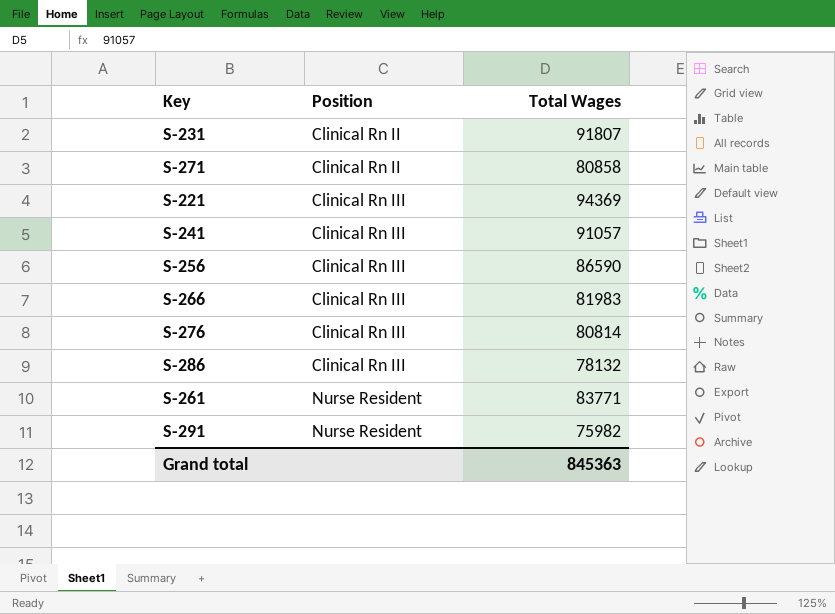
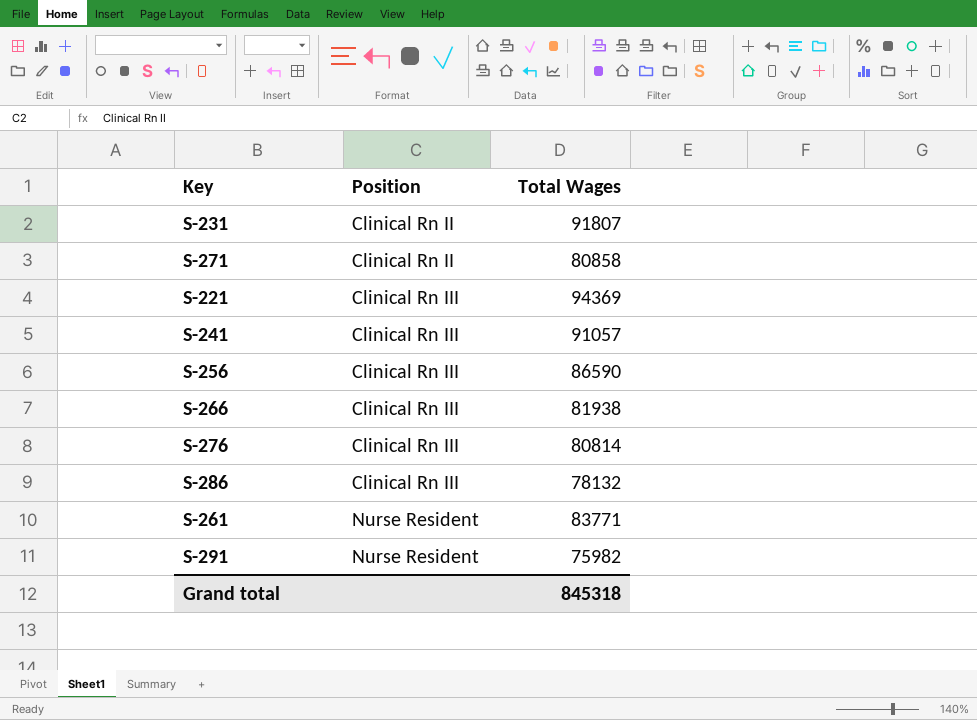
S-266 | Total Wages: 81983 -> 81938
Grand total | Total Wages: 845363 -> 845318

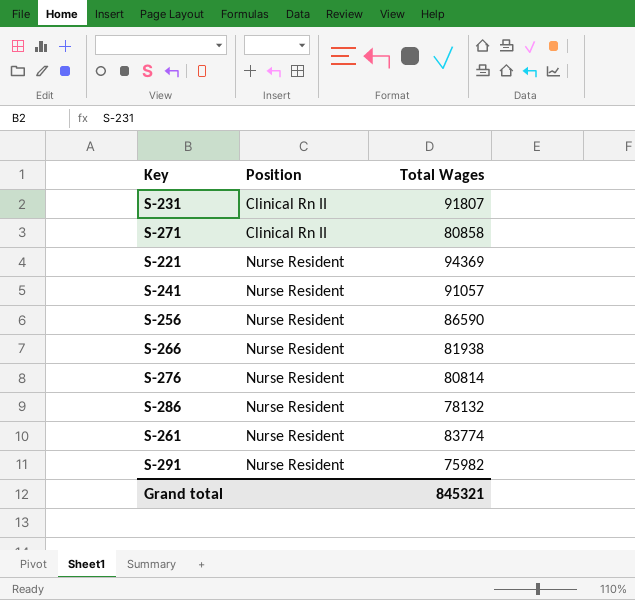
S-221 | Position: Clinical Rn III -> Nurse Resident
S-241 | Position: Clinical Rn III -> Nurse Resident
S-256 | Position: Clinical Rn III -> Nurse Resident
S-266 | Position: Clinical Rn III -> Nurse Resident
S-276 | Position: Clinical Rn III -> Nurse Resident
S-286 | Position: Clinical Rn III -> Nurse Resident
S-261 | Total Wages: 83771 -> 83774
Grand total | Total Wages: 845318 -> 845321

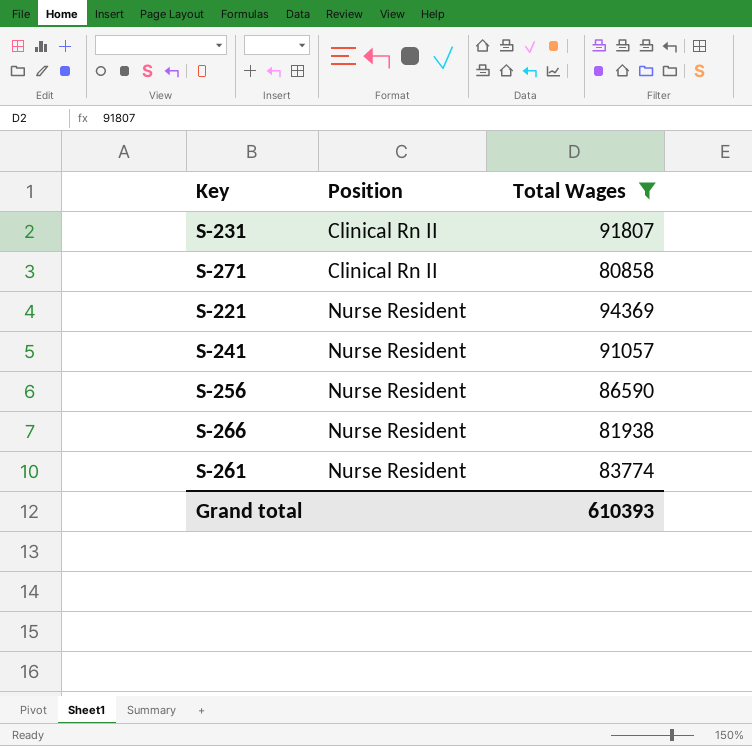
filter: none -> Total Wages >= 80858
Grand total | Total Wages: 845321 -> 610393

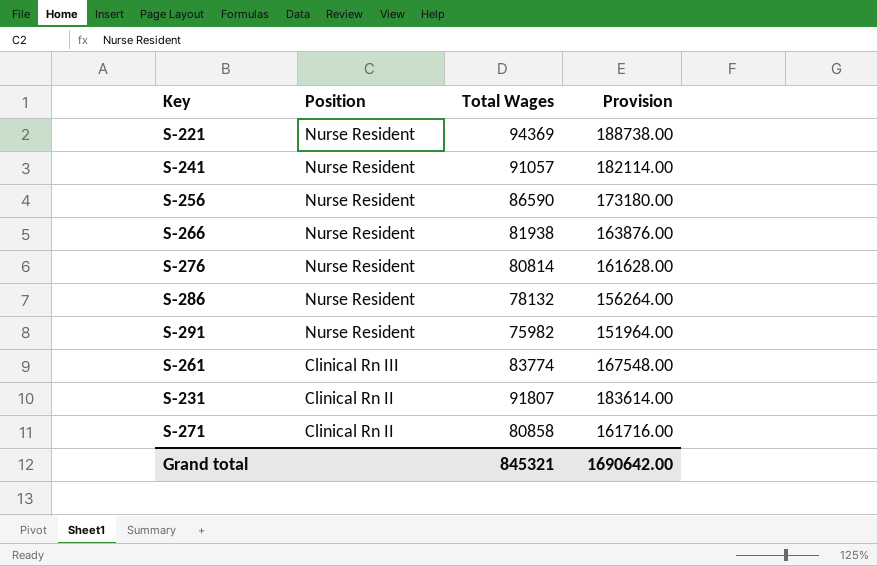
filter: Total Wages >= 80858 -> none
row order: Position ascending -> Position descending
column Provision | formula: none -> [Total Wages] * 2
S-261 | Position: Nurse Resident -> Clinical Rn III
Grand total | Total Wages: 610393 -> 845321

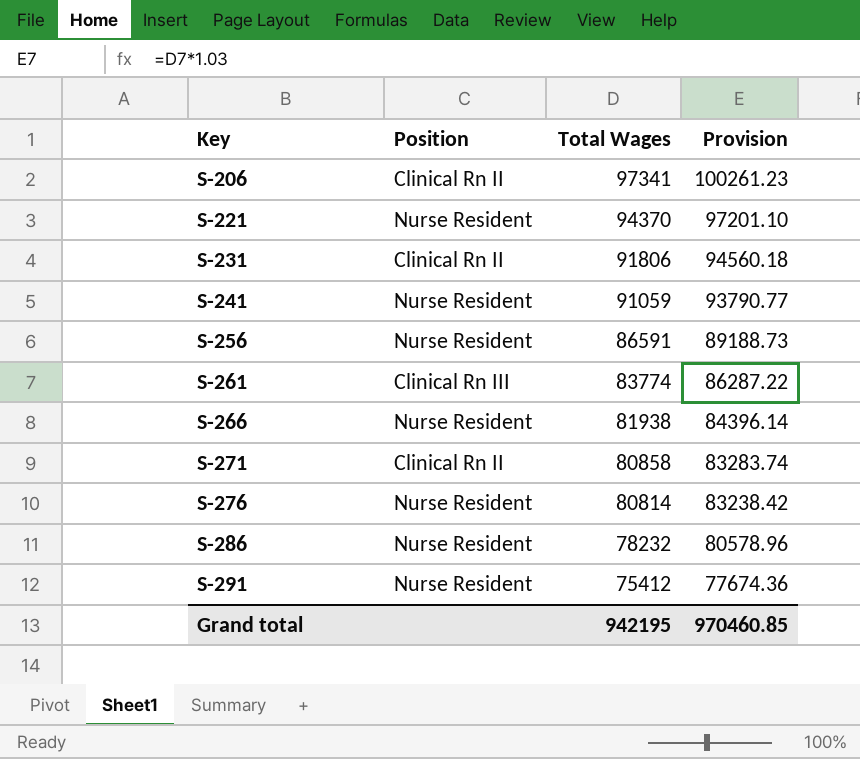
row order: Position descending -> Key ascending
column Provision | formula: [Total Wages] * 2 -> [Total Wages] * 1.03
row S-206: none -> Clinical Rn II | 97341 | 100261.23
S-221 | Total Wages: 94369 -> 94370
S-231 | Total Wages: 91807 -> 91806
S-241 | Total Wages: 91057 -> 91059
S-256 | Total Wages: 86590 -> 86591
S-286 | Total Wages: 78132 -> 78232
S-291 | Total Wages: 75982 -> 75412
Grand total | Total Wages: 845321 -> 942195
Grand total | Provision: 1690642.00 -> 970460.85

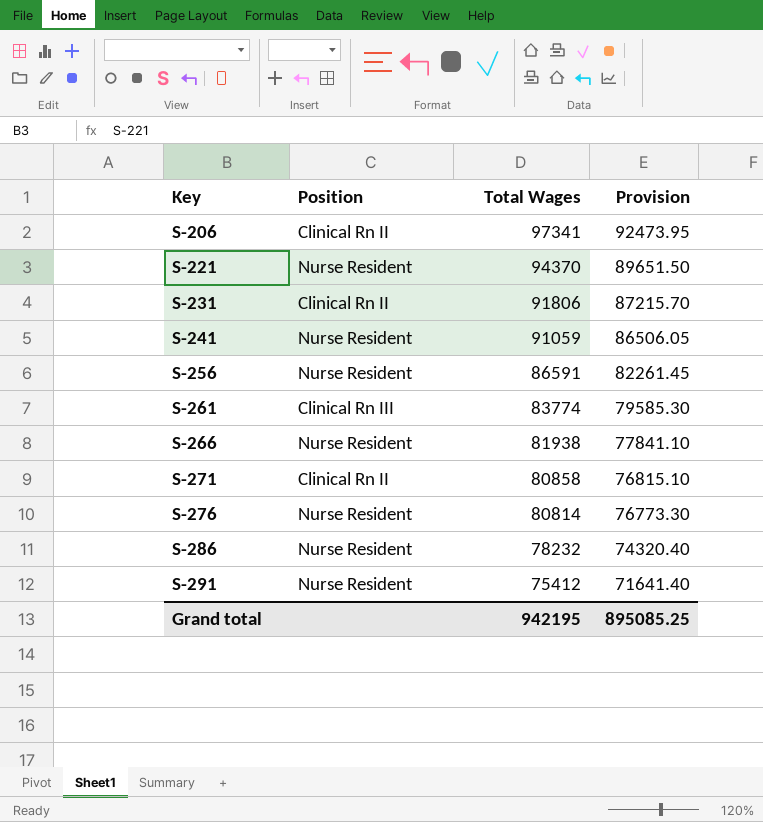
column Provision | formula: [Total Wages] * 1.03 -> [Total Wages] * 0.95
Grand total | Provision: 970460.85 -> 895085.25

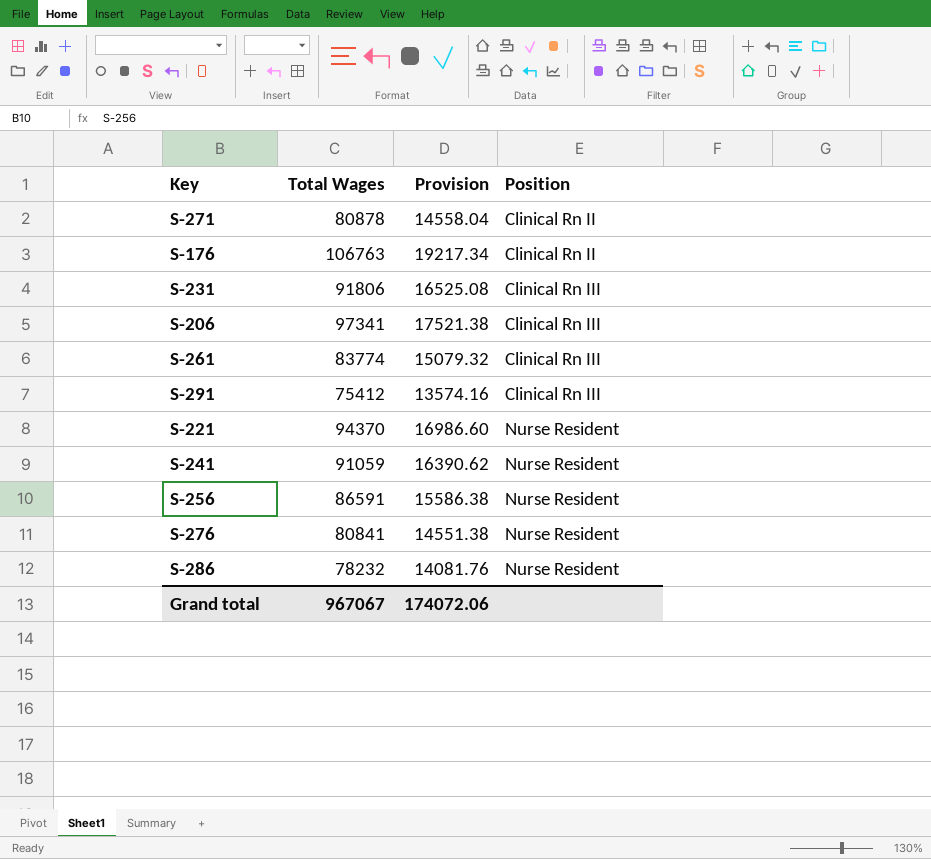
row order: Key ascending -> Position ascending
column Provision | formula: [Total Wages] * 0.95 -> [Total Wages] * 0.18
column Position | position: 2 -> 4
row S-266: Nurse Resident | 81938 | 77841.10 -> none
S-271 | Total Wages: 80858 -> 80878
row S-176: none -> 106763 | 19217.34 | Clinical Rn II
S-231 | Position: Clinical Rn II -> Clinical Rn III
S-206 | Position: Clinical Rn II -> Clinical Rn III
S-291 | Position: Nurse Resident -> Clinical Rn III
S-276 | Total Wages: 80814 -> 80841
Grand total | Total Wages: 942195 -> 967067
Grand total | Provision: 895085.25 -> 174072.06

